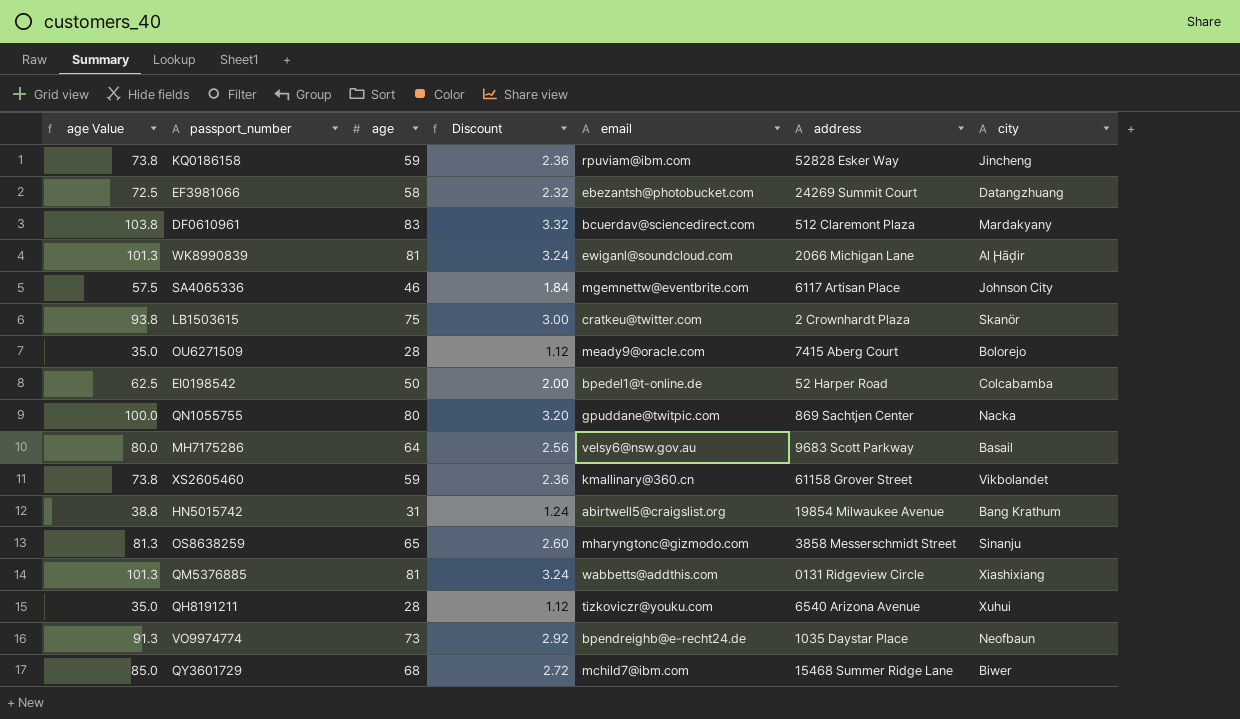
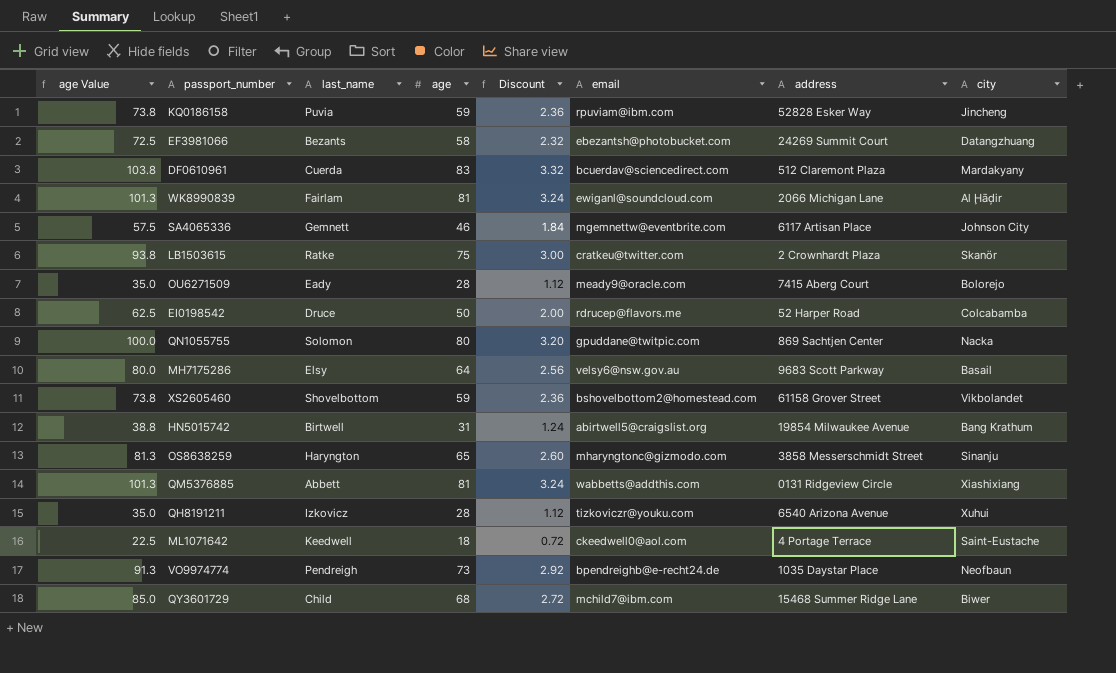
column last_name | position: none -> 3
EI0198542 | email: bpedel1@t-online.de -> rdrucep@flavors.me
XS2605460 | email: kmallinary@360.cn -> bshovelbottom2@homestead.com
row ML1071642: none -> 22.5 | Keedwell | 18 | 0.72 | ckeedwell0@aol.com | 4 Portage Terrace | Saint-Eustache

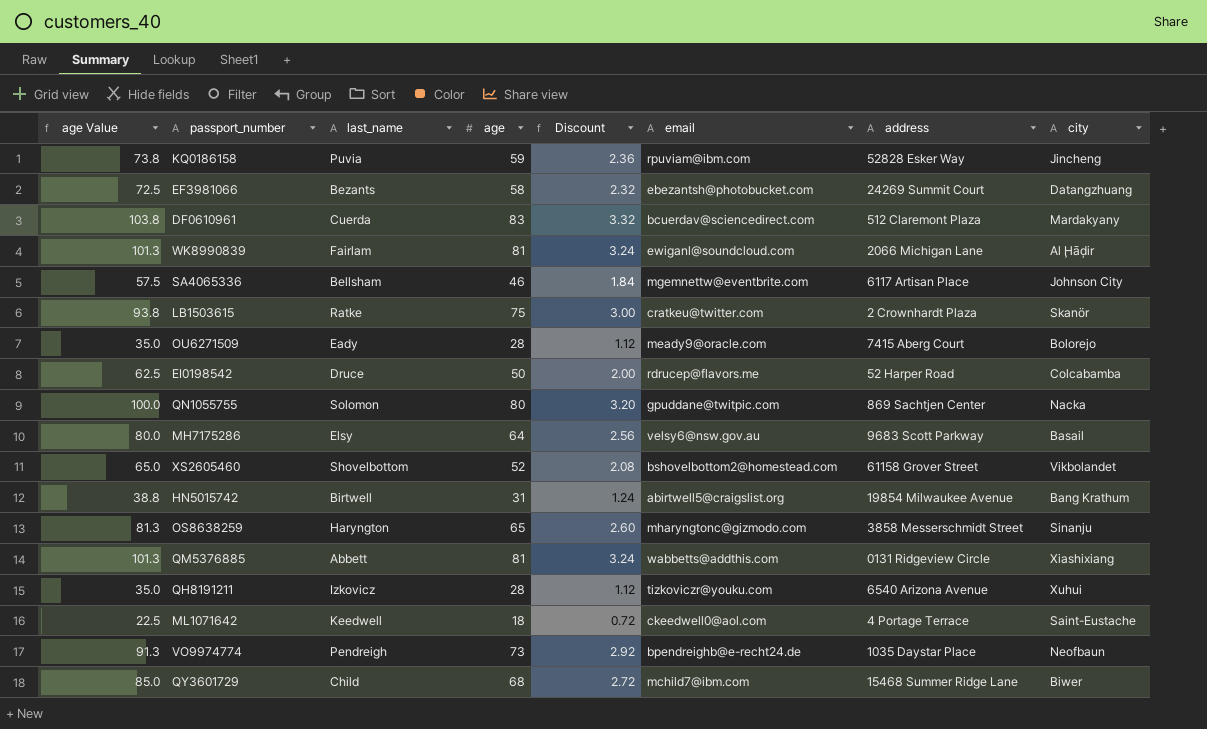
SA4065336 | last_name: Gemnett -> Bellsham
XS2605460 | age Value: 73.8 -> 65.0
XS2605460 | age: 59 -> 52
XS2605460 | Discount: 2.36 -> 2.08

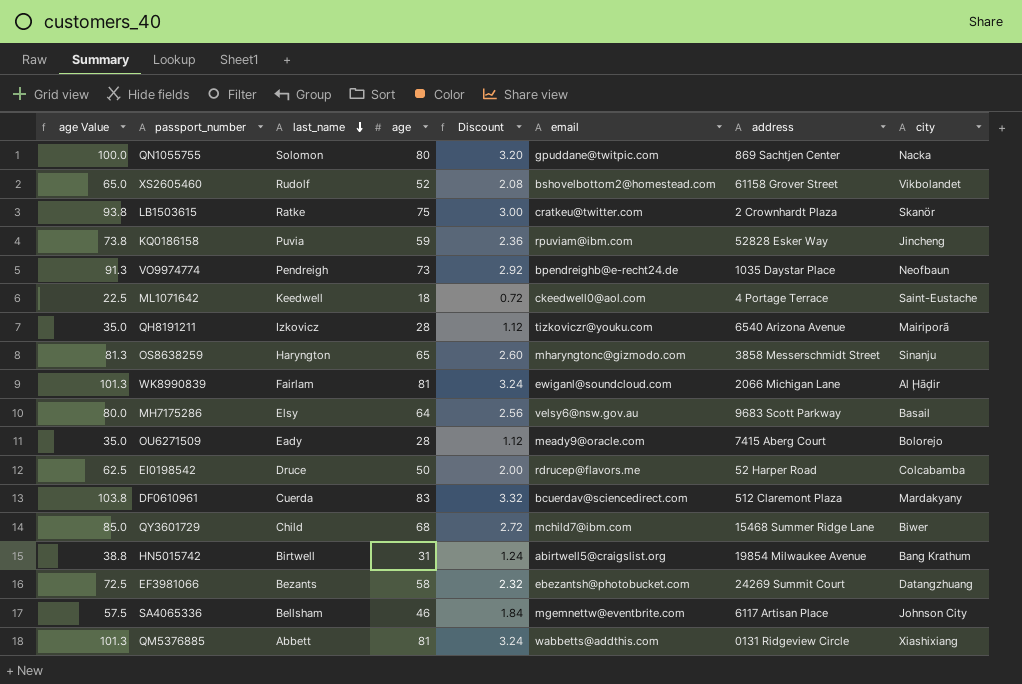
row order: none -> last_name descending
XS2605460 | last_name: Shovelbottom -> Rudolf
QH8191211 | city: Xuhui -> Mairiporã

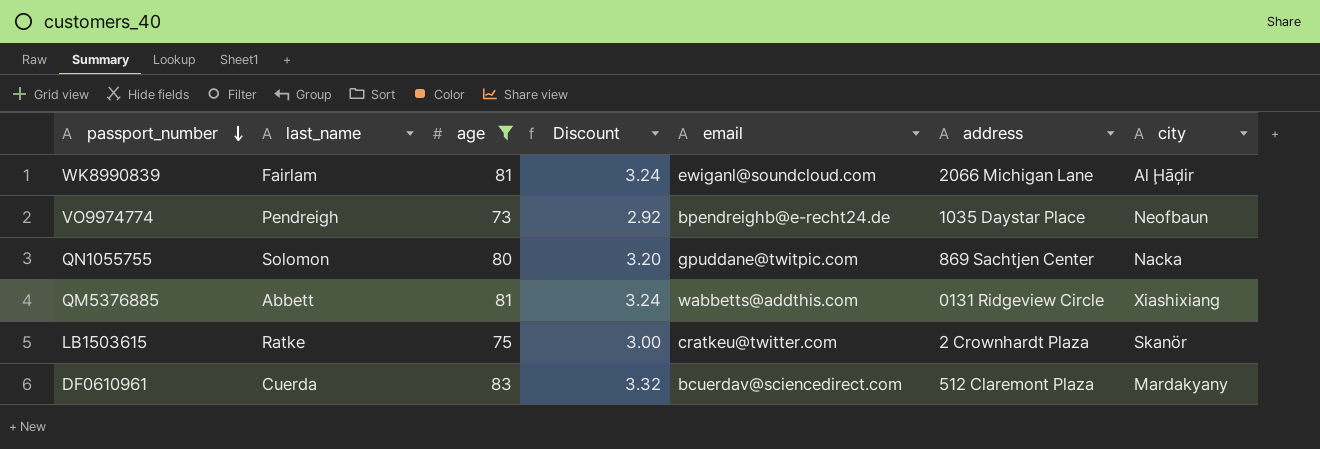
filter: none -> age >= 73
row order: last_name descending -> passport_number descending
column age Value | formula: [age] * 1.25 -> none

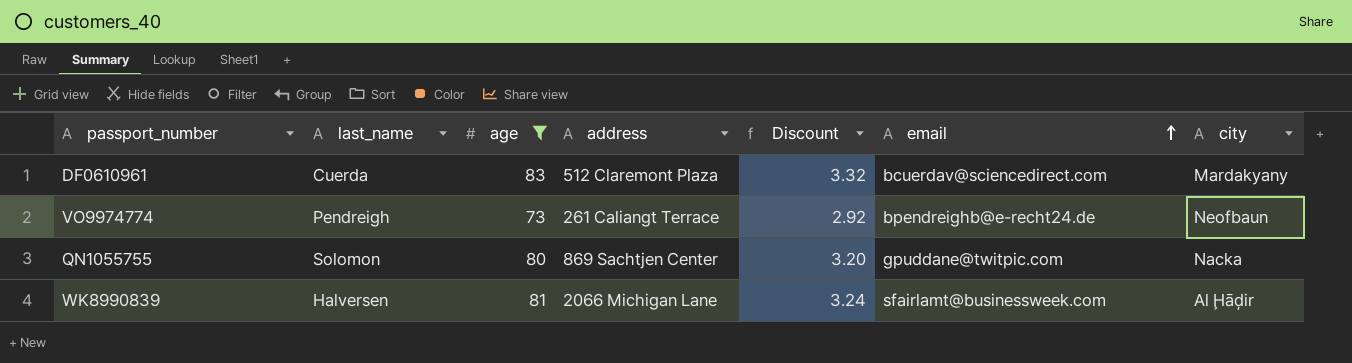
row order: passport_number descending -> email ascending
column address | position: 6 -> 4
row QM5376885: Abbett | 81 | 3.24 | wabbetts@addthis.com | 0131 Ridgeview Circle | Xiashixiang -> none
row LB1503615: Ratke | 75 | 3.00 | cratkeu@twitter.com | 2 Crownhardt Plaza | Skanör -> none
VO9974774 | address: 1035 Daystar Place -> 261 Caliangt Terrace
WK8990839 | last_name: Fairlam -> Halversen
WK8990839 | email: ewiganl@soundcloud.com -> sfairlamt@businessweek.com

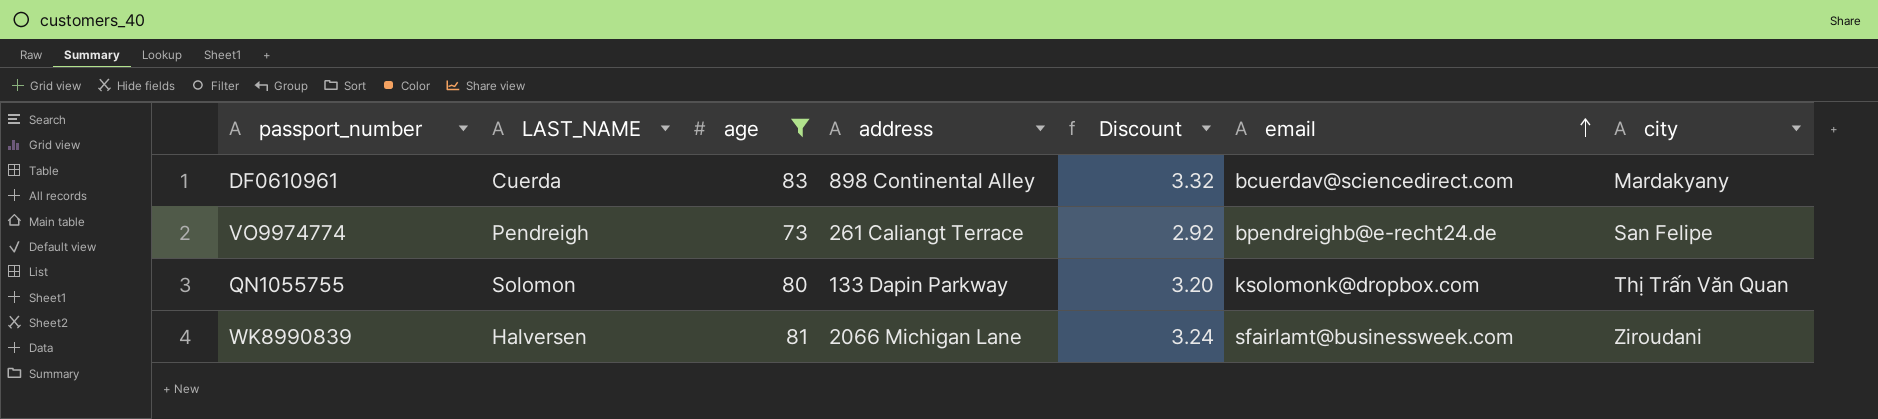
column name: last_name -> LAST_NAME
DF0610961 | address: 512 Claremont Plaza -> 898 Continental Alley
VO9974774 | city: Neofbaun -> San Felipe
QN1055755 | address: 869 Sachtjen Center -> 133 Dapin Parkway
QN1055755 | email: gpuddane@twitpic.com -> ksolomonk@dropbox.com
QN1055755 | city: Nacka -> Thị Trấn Văn Quan
WK8990839 | city: Al Ḩāḑir -> Ziroudani

